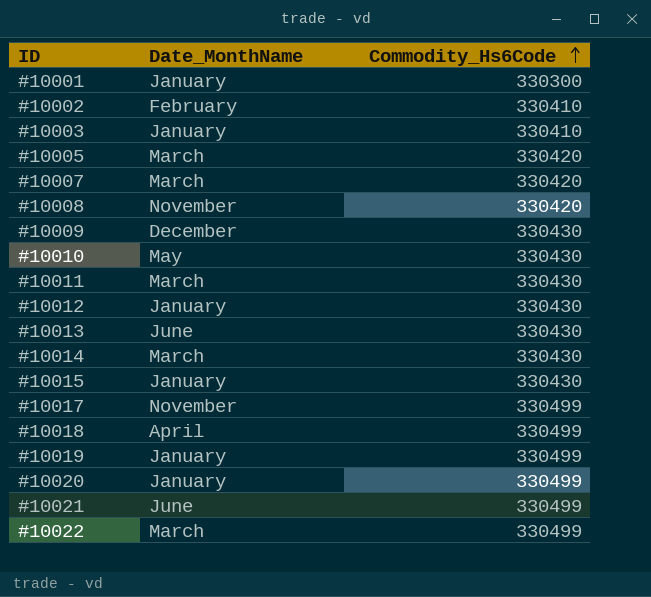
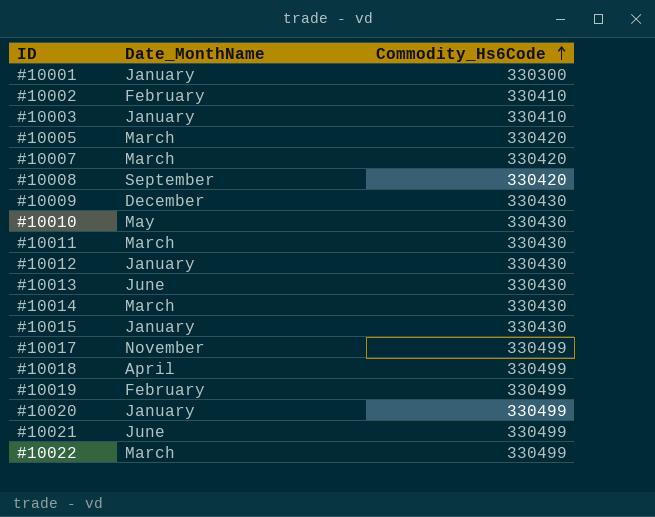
#10008 | Date_MonthName: November -> September
#10019 | Date_MonthName: January -> February

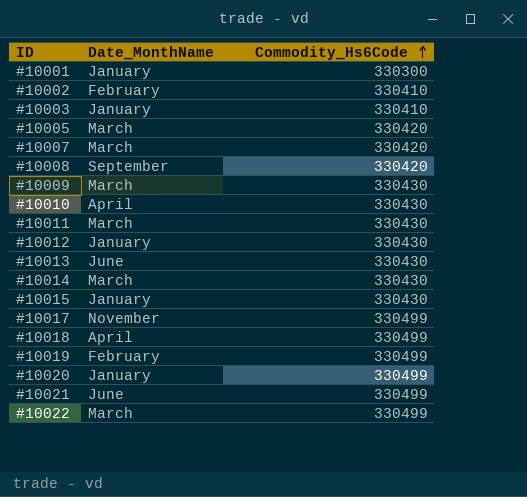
#10009 | Date_MonthName: December -> March
#10010 | Date_MonthName: May -> April

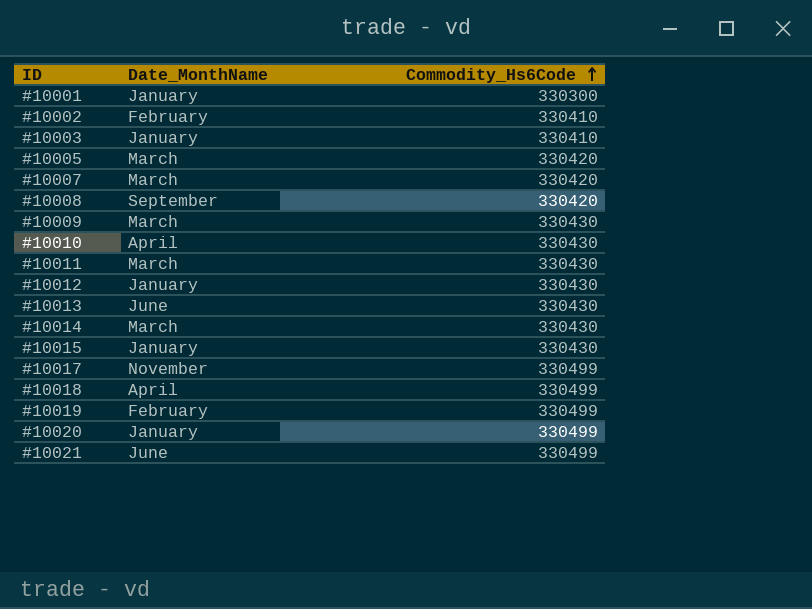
row #10022: March | 330499 -> none

